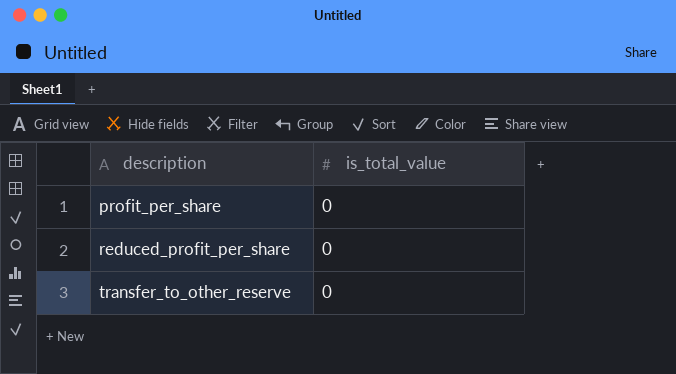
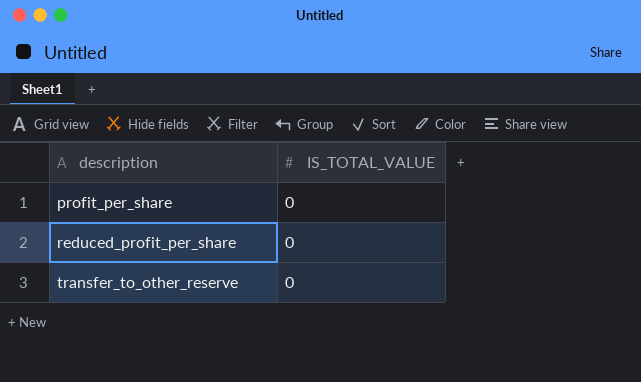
column name: is_total_value -> IS_TOTAL_VALUE

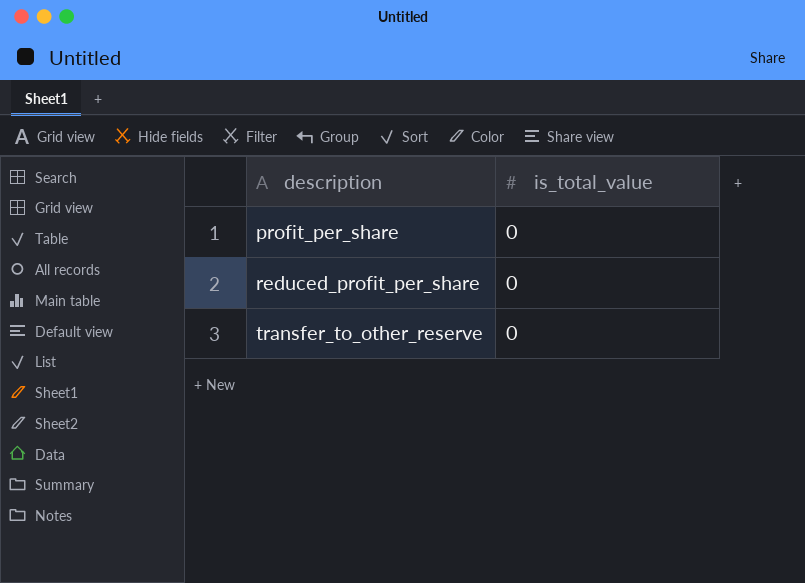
column name: IS_TOTAL_VALUE -> is_total_value

